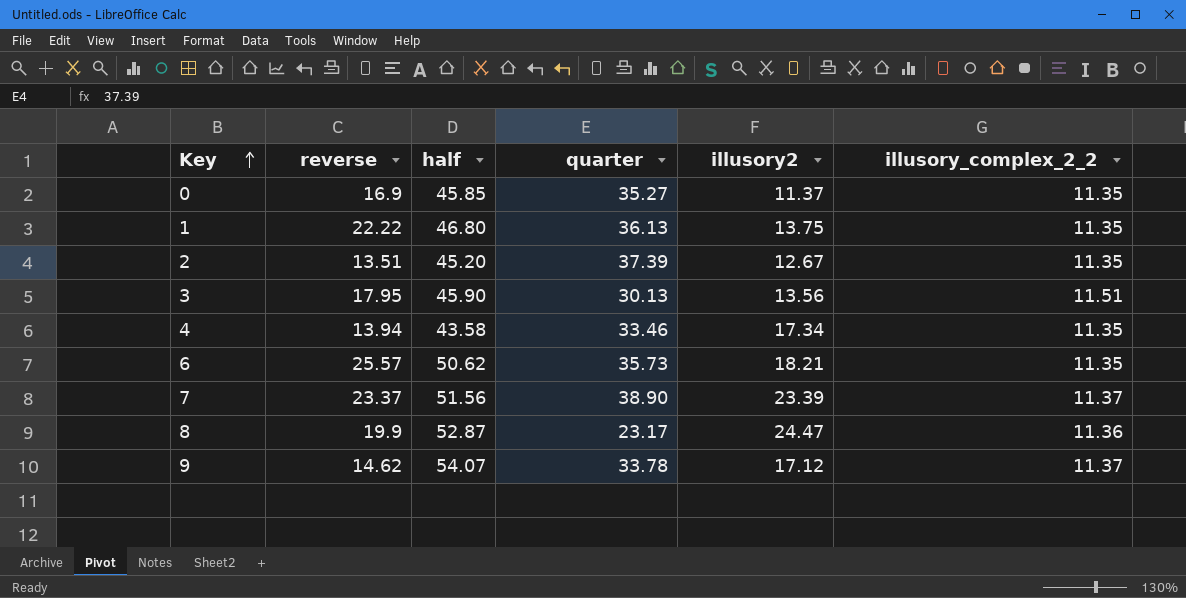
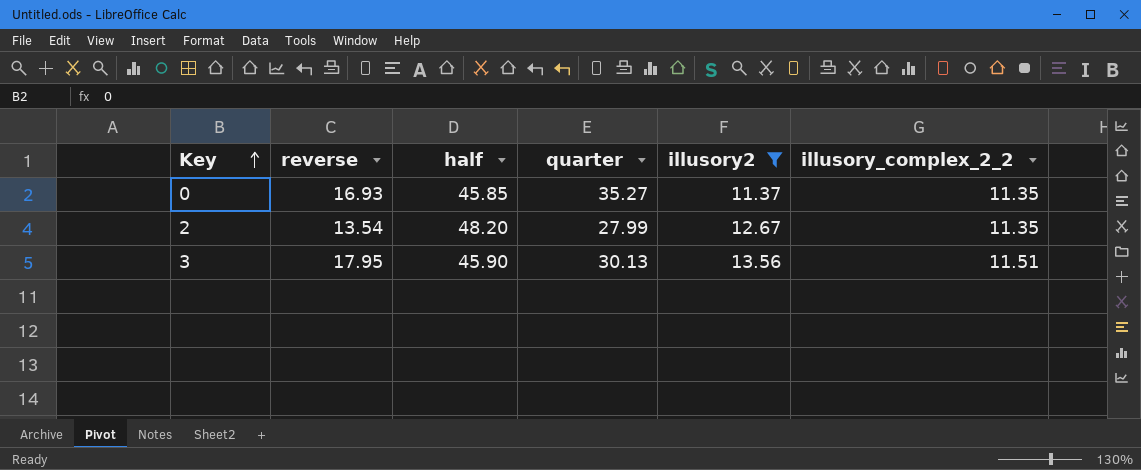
filter: none -> illusory2 <= 13.56
0 | reverse: 16.9 -> 16.93
2 | reverse: 13.51 -> 13.54
2 | half: 45.20 -> 48.20
2 | quarter: 37.39 -> 27.99

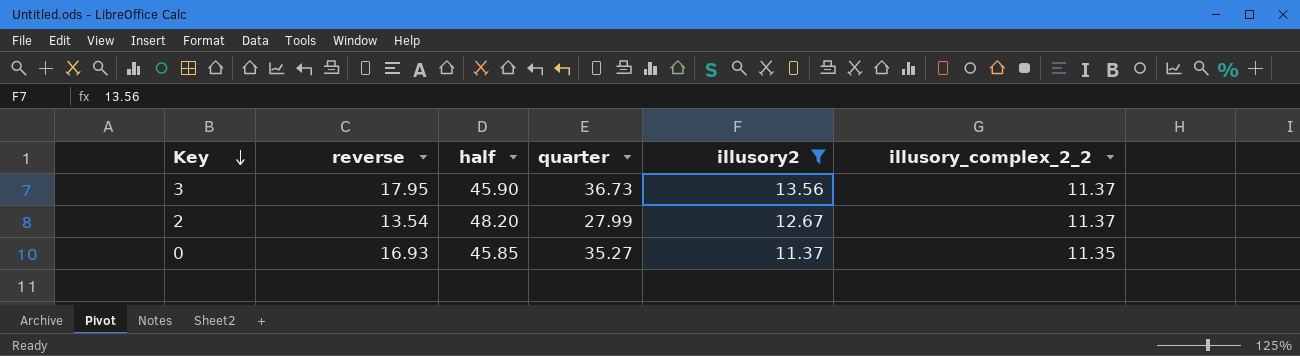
row order: Key ascending -> Key descending
3 | quarter: 30.13 -> 36.73
3 | illusory_complex_2_2: 11.51 -> 11.37
2 | illusory_complex_2_2: 11.35 -> 11.37

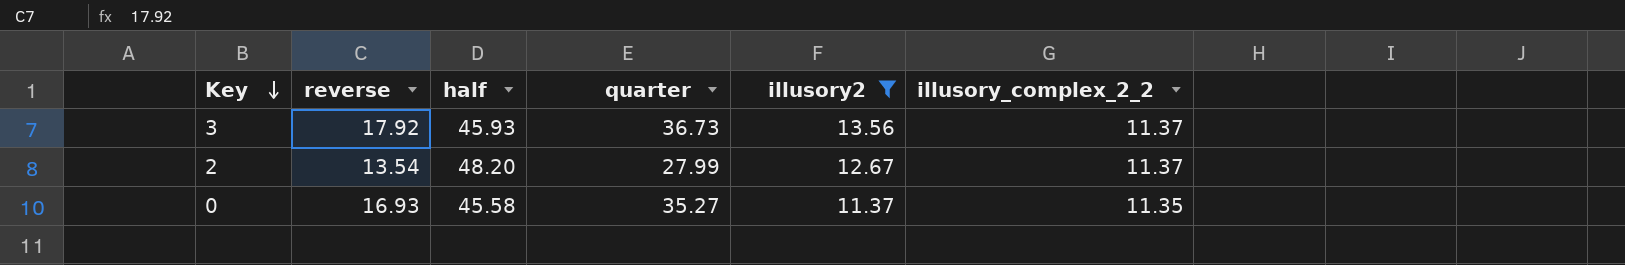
3 | reverse: 17.95 -> 17.92
3 | half: 45.90 -> 45.93
0 | half: 45.85 -> 45.58

